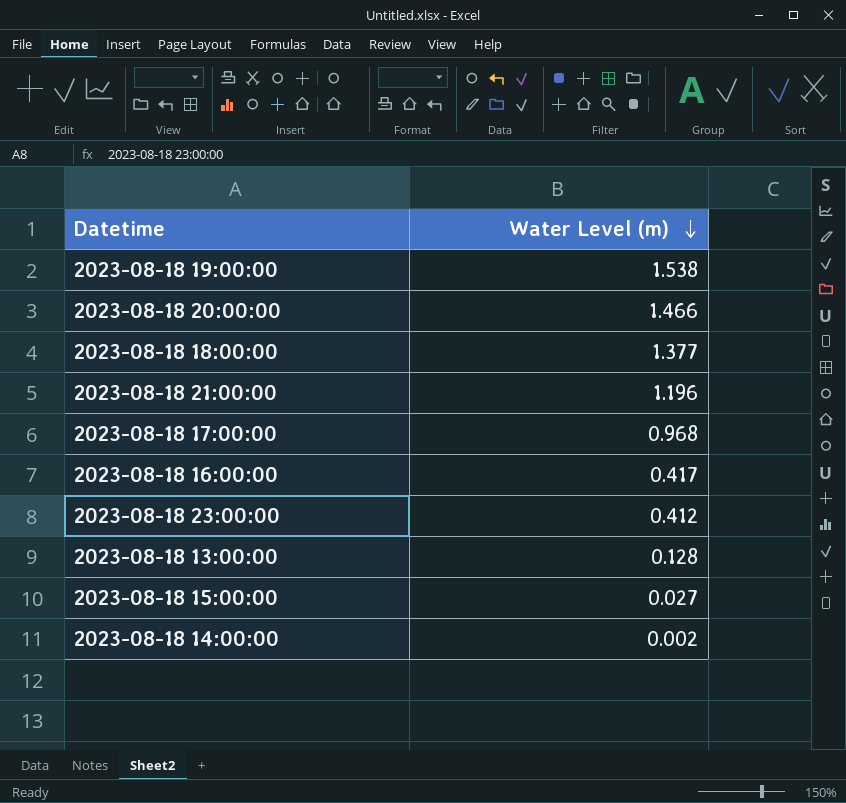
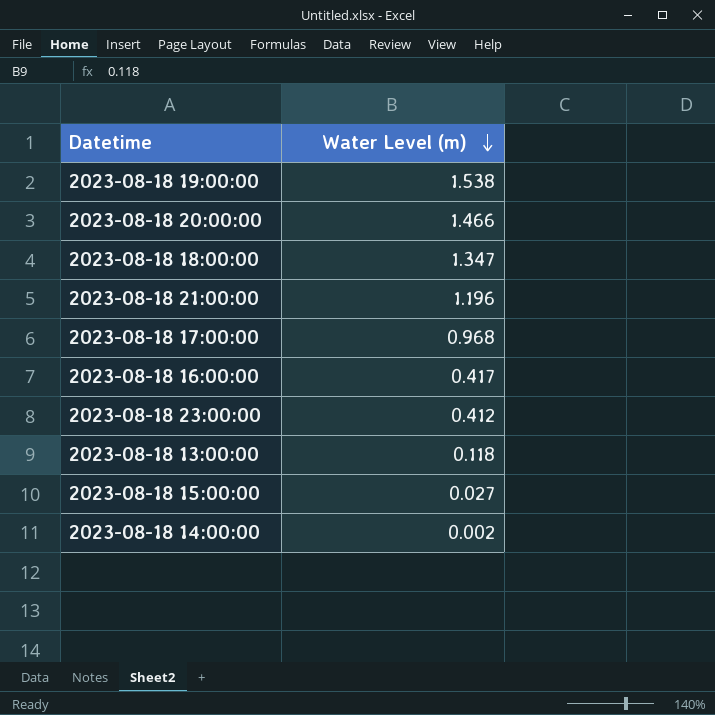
2023-08-18 18:00:00 | Water Level (m): 1.377 -> 1.347
2023-08-18 13:00:00 | Water Level (m): 0.128 -> 0.118

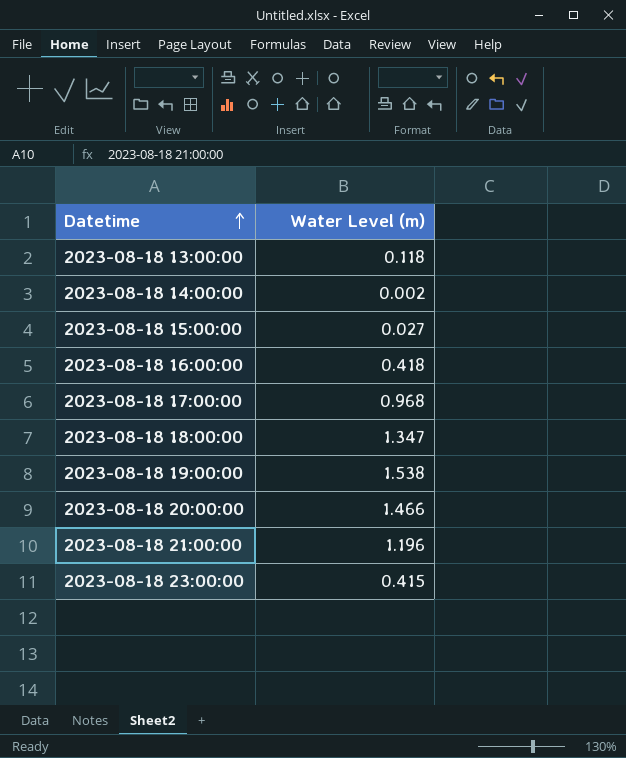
row order: Water Level (m) descending -> Datetime ascending
2023-08-18 16:00:00 | Water Level (m): 0.417 -> 0.418
2023-08-18 23:00:00 | Water Level (m): 0.412 -> 0.415

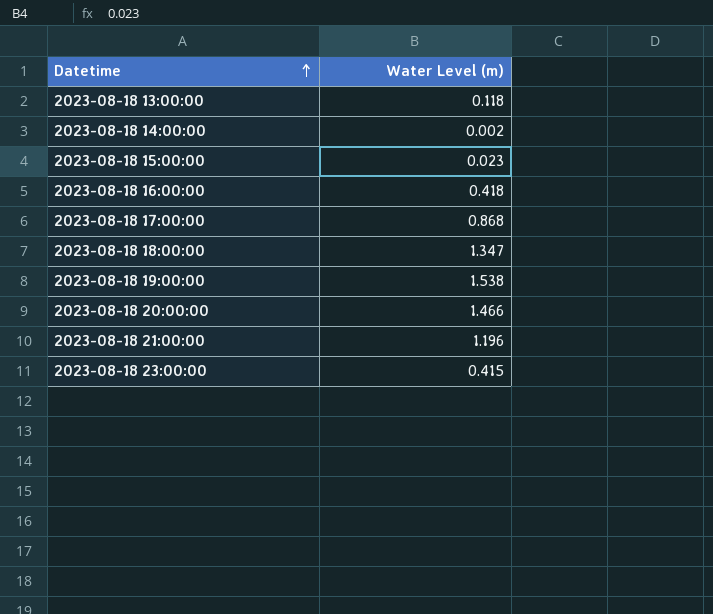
2023-08-18 15:00:00 | Water Level (m): 0.027 -> 0.023
2023-08-18 17:00:00 | Water Level (m): 0.968 -> 0.868

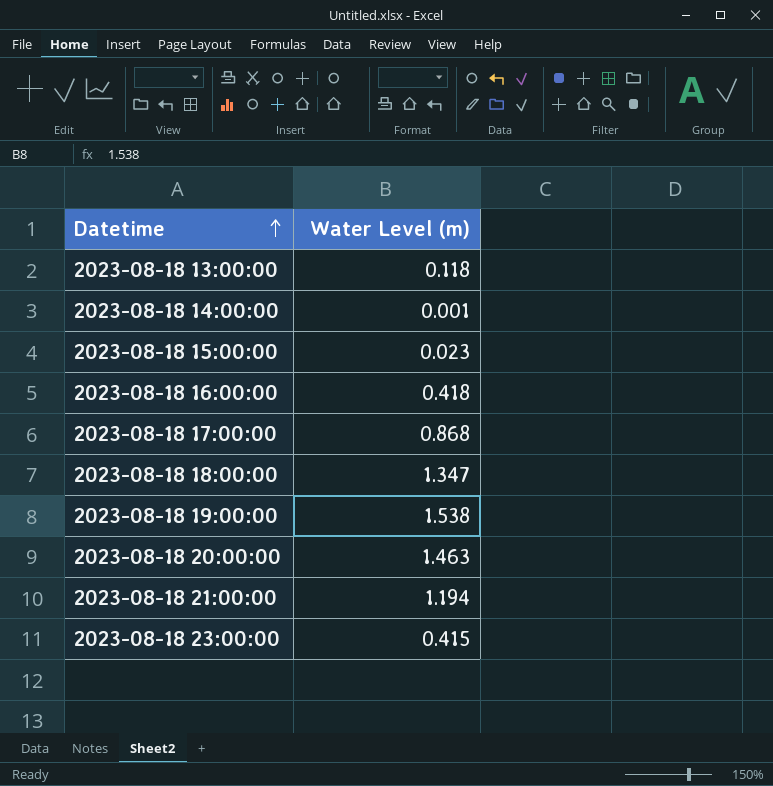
2023-08-18 14:00:00 | Water Level (m): 0.002 -> 0.001
2023-08-18 20:00:00 | Water Level (m): 1.466 -> 1.463
2023-08-18 21:00:00 | Water Level (m): 1.196 -> 1.194

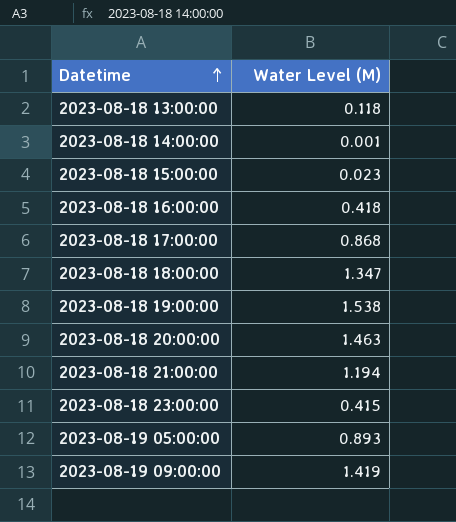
column name: Water Level (m) -> Water Level (M)
row 2023-08-19 05:00:00: none -> 0.893
row 2023-08-19 09:00:00: none -> 1.419

